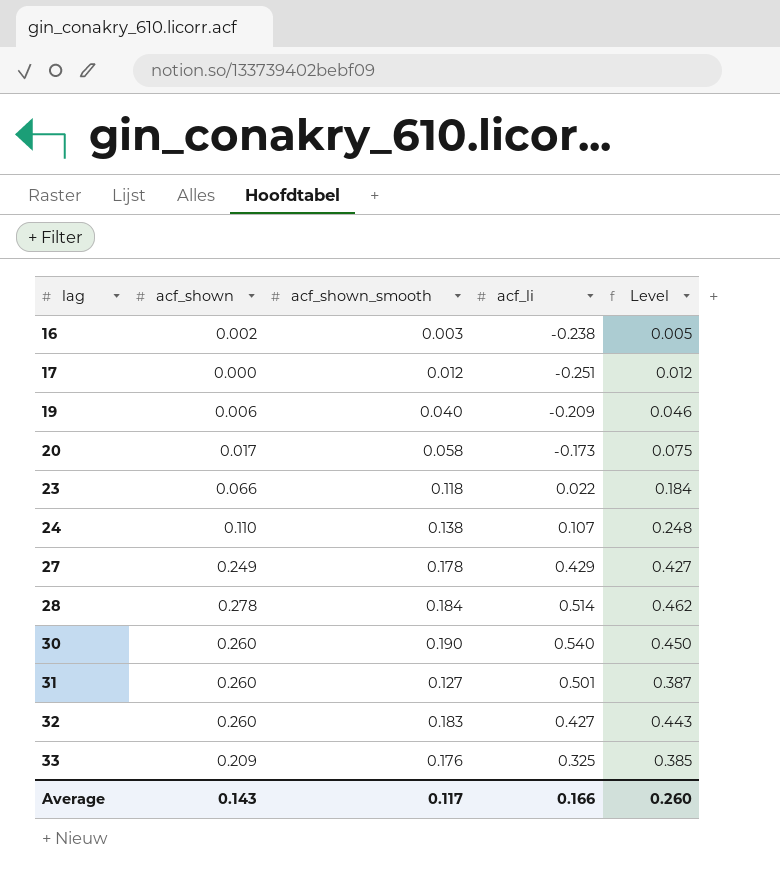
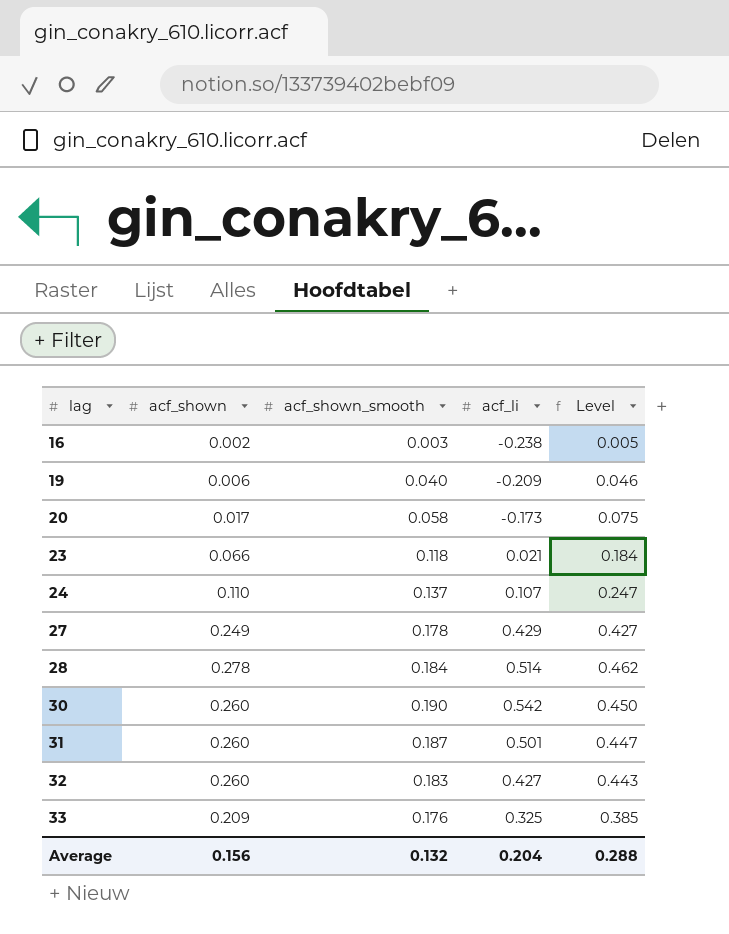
row 17: 0.000 | 0.012 | -0.251 | 0.012 -> none
23 | acf_li: 0.022 -> 0.021
24 | acf_shown_smooth: 0.138 -> 0.137
24 | Level: 0.248 -> 0.247
30 | acf_li: 0.540 -> 0.542
31 | acf_shown_smooth: 0.127 -> 0.187
31 | Level: 0.387 -> 0.447
Average | acf_shown: 0.143 -> 0.156
Average | acf_shown_smooth: 0.117 -> 0.132
Average | acf_li: 0.166 -> 0.204
Average | Level: 0.260 -> 0.288

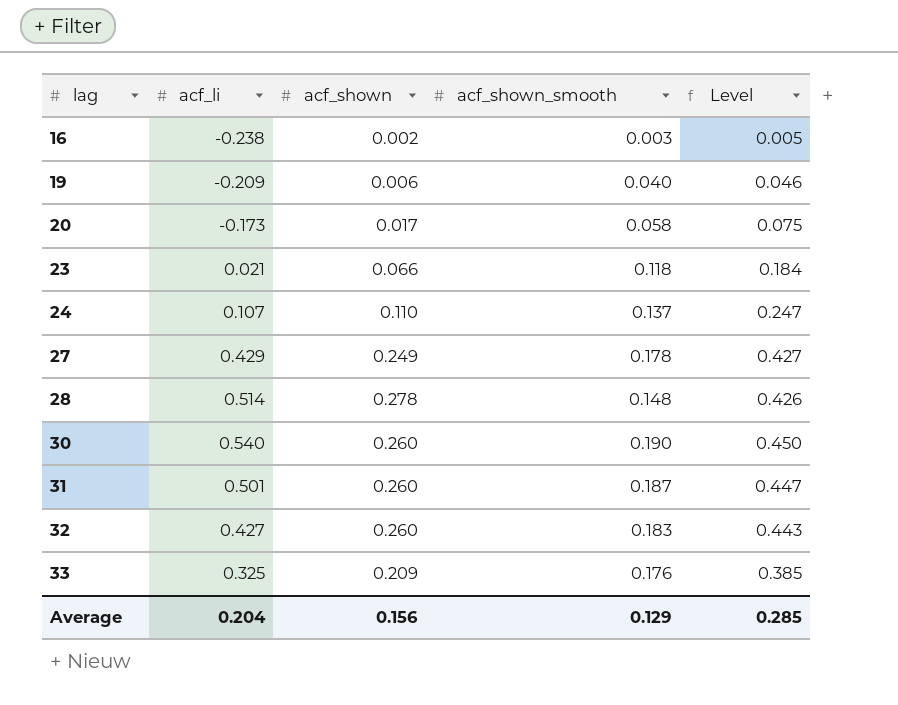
column acf_li | position: 4 -> 2
28 | acf_shown_smooth: 0.184 -> 0.148
28 | Level: 0.462 -> 0.426
30 | acf_li: 0.542 -> 0.540
Average | acf_shown_smooth: 0.132 -> 0.129
Average | Level: 0.288 -> 0.285

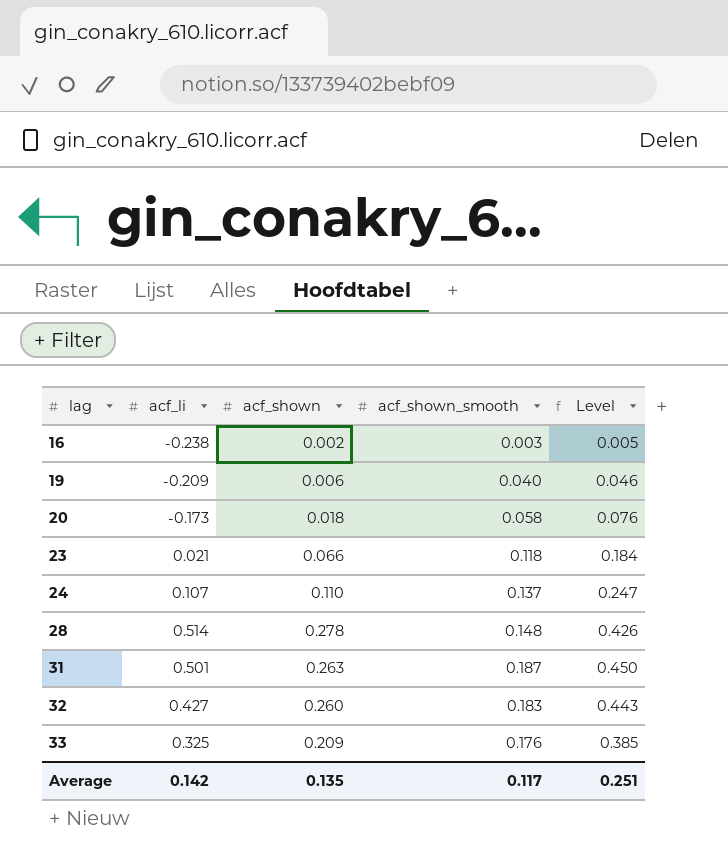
row 27: 0.429 | 0.249 | 0.178 | 0.427 -> none
row 30: 0.540 | 0.260 | 0.190 | 0.450 -> none
20 | acf_shown: 0.017 -> 0.018
20 | Level: 0.075 -> 0.076
31 | acf_shown: 0.260 -> 0.263
31 | Level: 0.447 -> 0.450
Average | acf_li: 0.204 -> 0.142
Average | acf_shown: 0.156 -> 0.135
Average | acf_shown_smooth: 0.129 -> 0.117
Average | Level: 0.285 -> 0.251

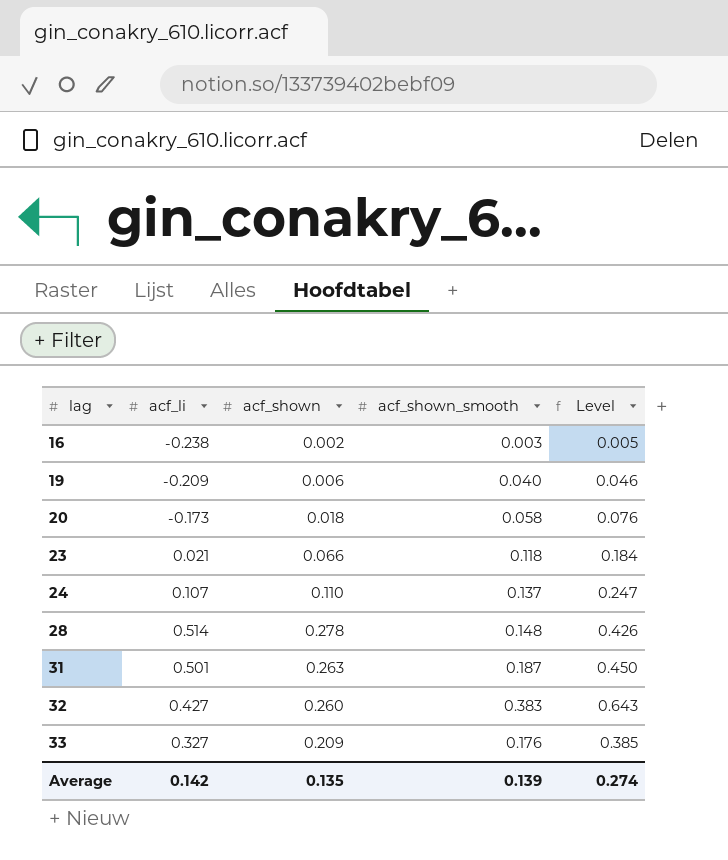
32 | acf_shown_smooth: 0.183 -> 0.383
32 | Level: 0.443 -> 0.643
33 | acf_li: 0.325 -> 0.327
Average | acf_shown_smooth: 0.117 -> 0.139
Average | Level: 0.251 -> 0.274

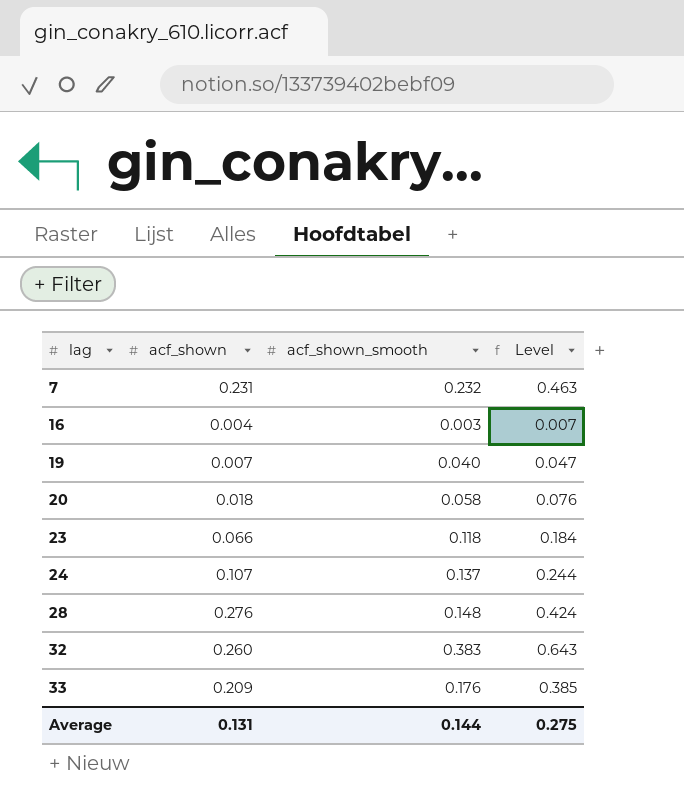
column acf_li | position: 2 -> none
row 31: 0.501 | 0.263 | 0.187 | 0.450 -> none
row 7: none -> 0.231 | 0.232 | 0.463
16 | acf_shown: 0.002 -> 0.004
16 | Level: 0.005 -> 0.007
19 | acf_shown: 0.006 -> 0.007
19 | Level: 0.046 -> 0.047
24 | acf_shown: 0.110 -> 0.107
24 | Level: 0.247 -> 0.244
28 | acf_shown: 0.278 -> 0.276
28 | Level: 0.426 -> 0.424
Average | acf_shown: 0.135 -> 0.131
Average | acf_shown_smooth: 0.139 -> 0.144
Average | Level: 0.274 -> 0.275

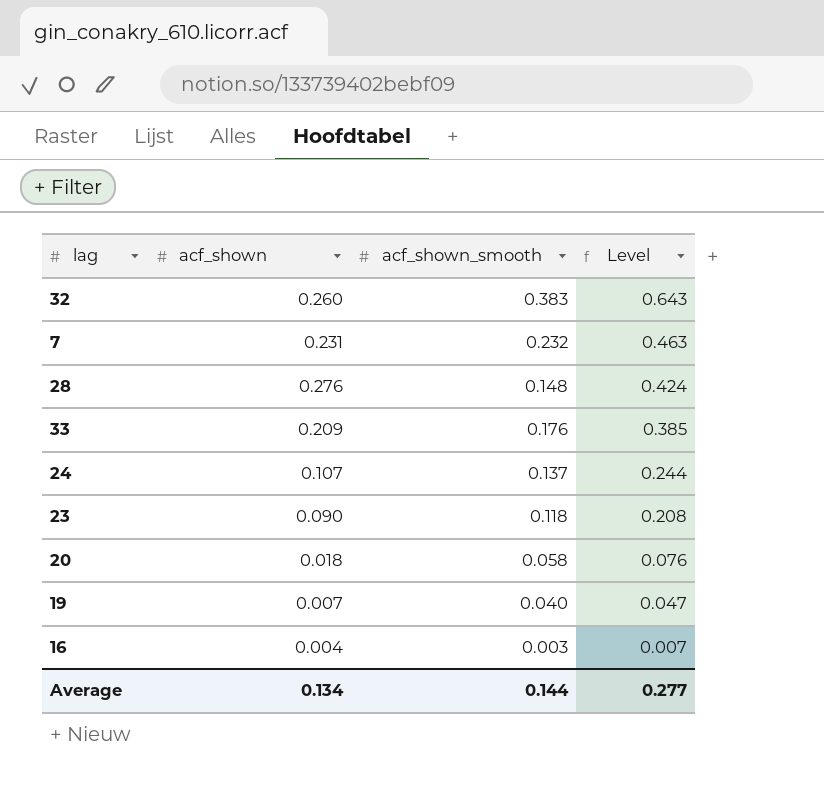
row order: lag ascending -> Level descending
23 | acf_shown: 0.066 -> 0.090
23 | Level: 0.184 -> 0.208
Average | acf_shown: 0.131 -> 0.134
Average | Level: 0.275 -> 0.277

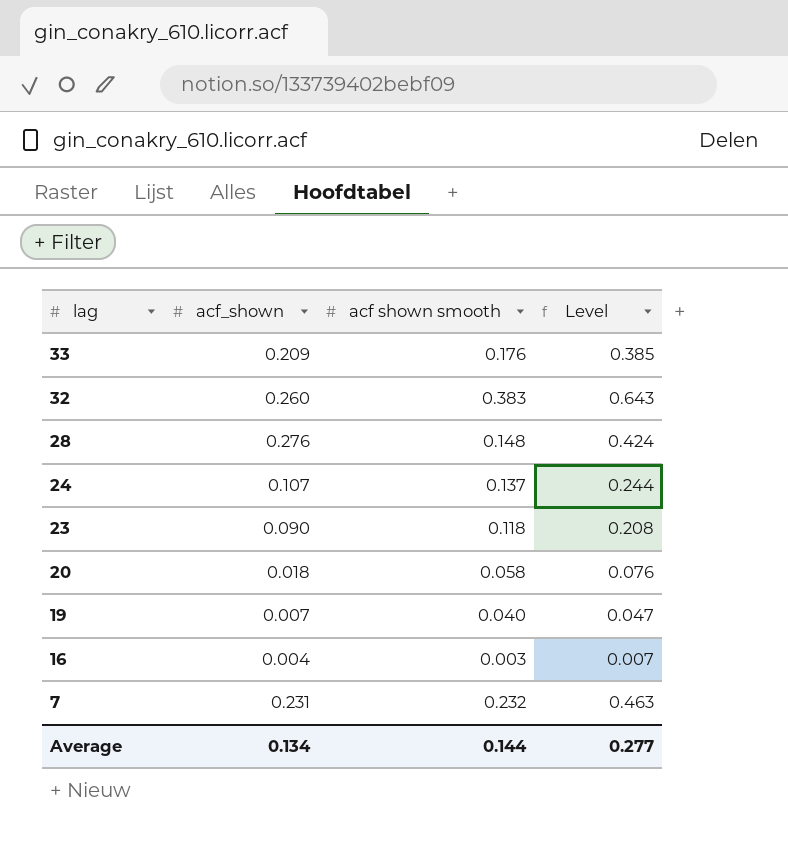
row order: Level descending -> lag descending
column name: acf_shown_smooth -> acf shown smooth

